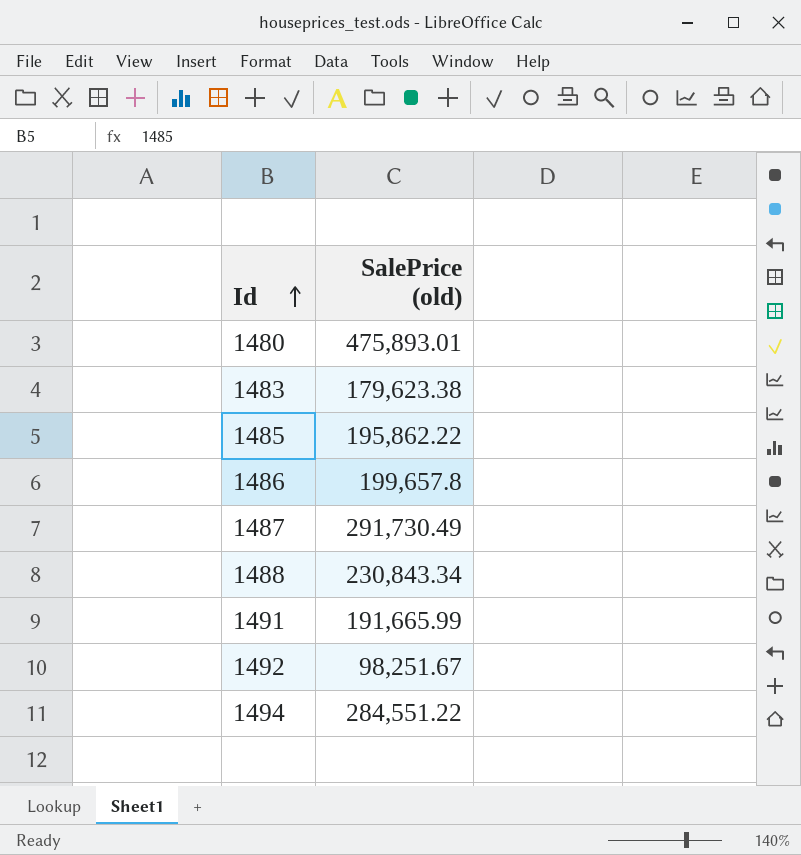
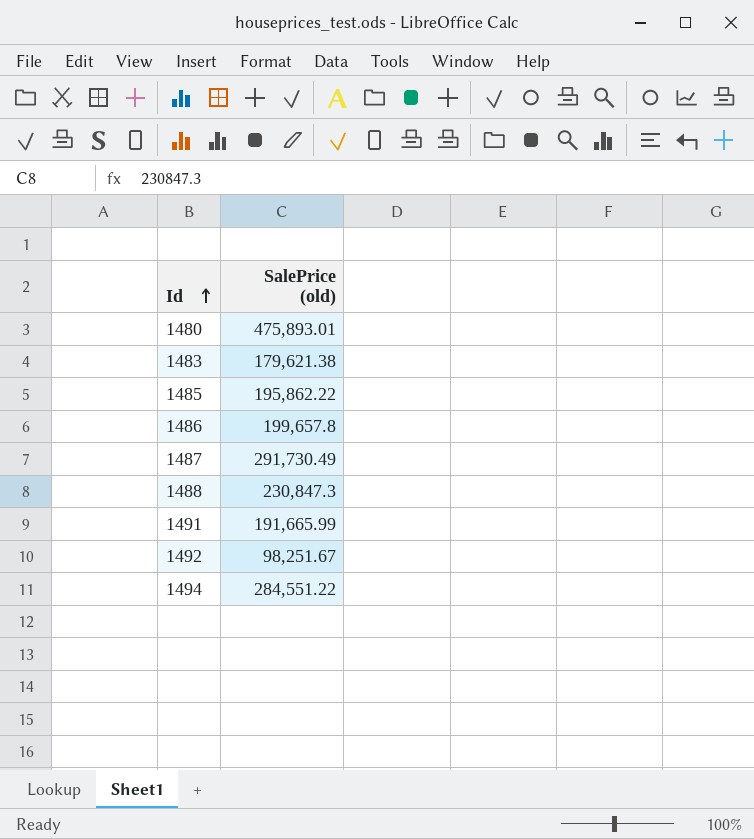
1483 | SalePrice (old): 179,623.38 -> 179,621.38
1488 | SalePrice (old): 230,843.34 -> 230,847.3

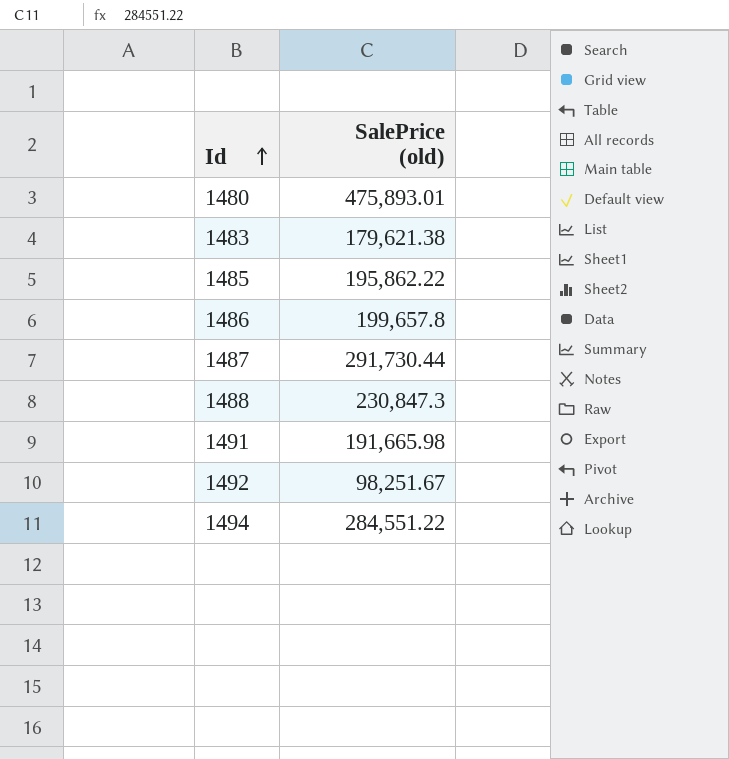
1487 | SalePrice (old): 291,730.49 -> 291,730.44
1491 | SalePrice (old): 191,665.99 -> 191,665.98

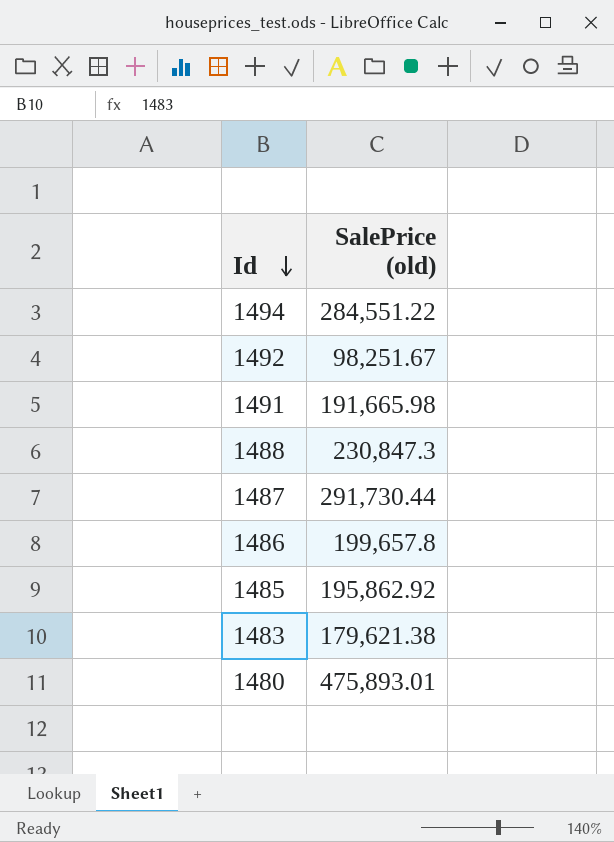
row order: Id ascending -> Id descending
1485 | SalePrice (old): 195,862.22 -> 195,862.92

